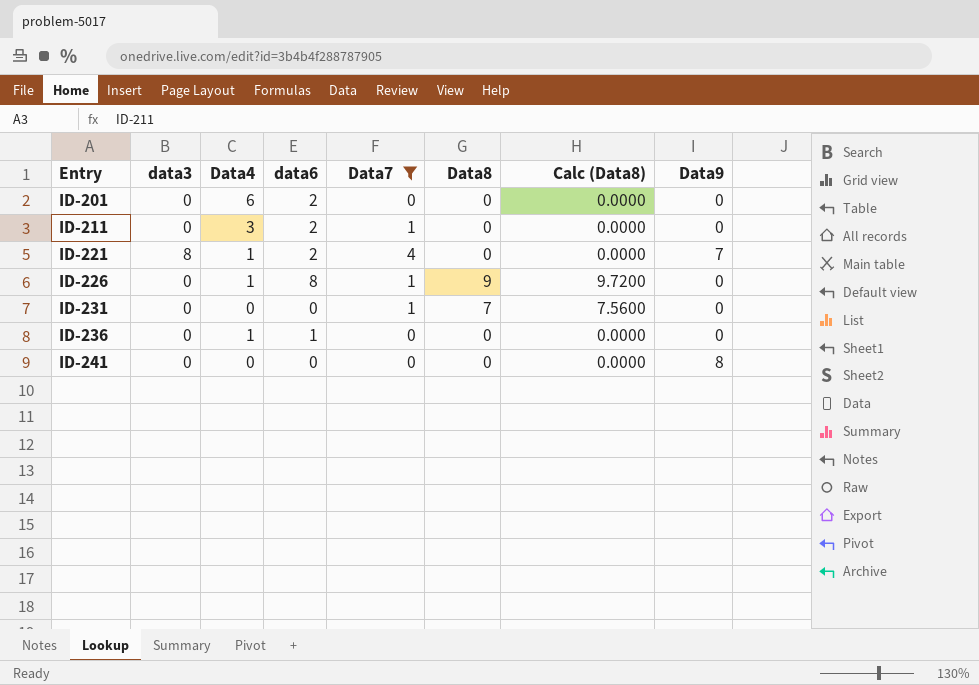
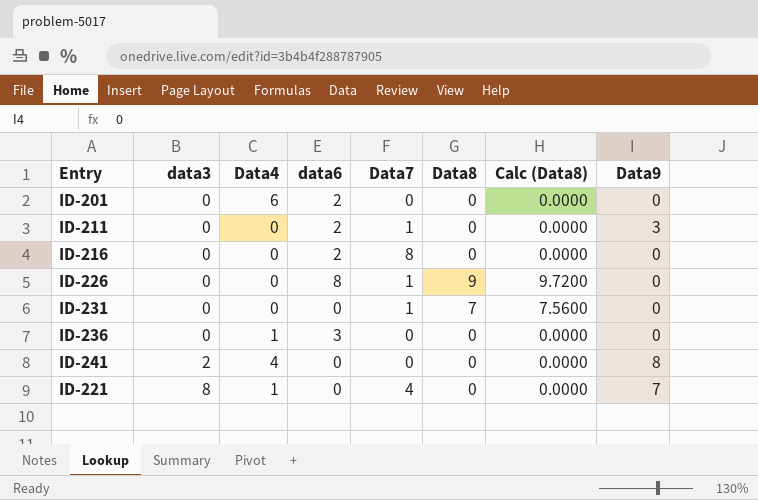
filter: Data7 != 8 -> none
row order: Entry ascending -> data3 ascending
ID-211 | Data4: 3 -> 0
ID-211 | Data9: 0 -> 3
ID-226 | Data4: 1 -> 0
ID-236 | data6: 1 -> 3
ID-241 | data3: 0 -> 2
ID-241 | Data4: 0 -> 4
ID-221 | data6: 2 -> 0

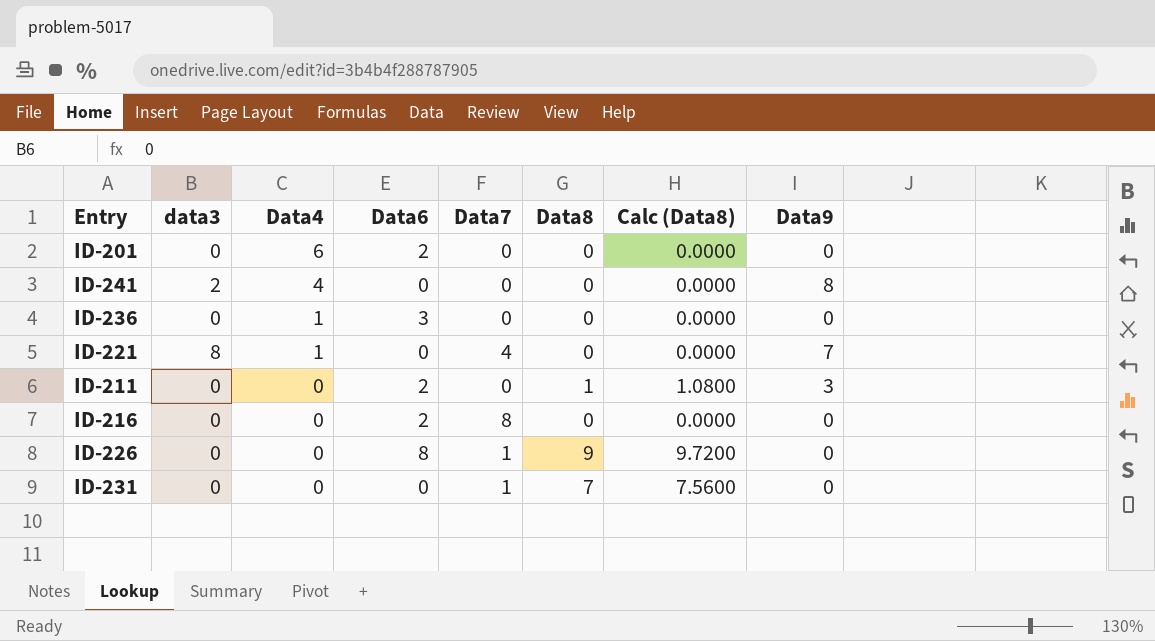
row order: data3 ascending -> Data4 descending
column name: data6 -> Data6
ID-211 | Data7: 1 -> 0
ID-211 | Data8: 0 -> 1
ID-211 | Calc (Data8): 0.0000 -> 1.0800

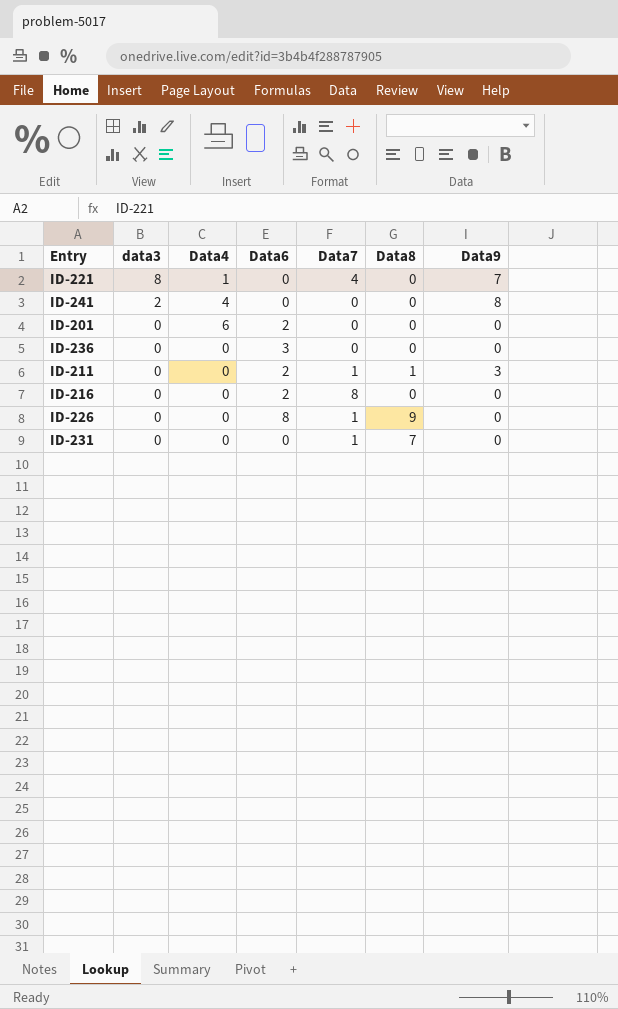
row order: Data4 descending -> data3 descending
column Calc (Data8) | formula: [Data8] * 1.08 -> none
ID-236 | Data4: 1 -> 0
ID-211 | Data7: 0 -> 1

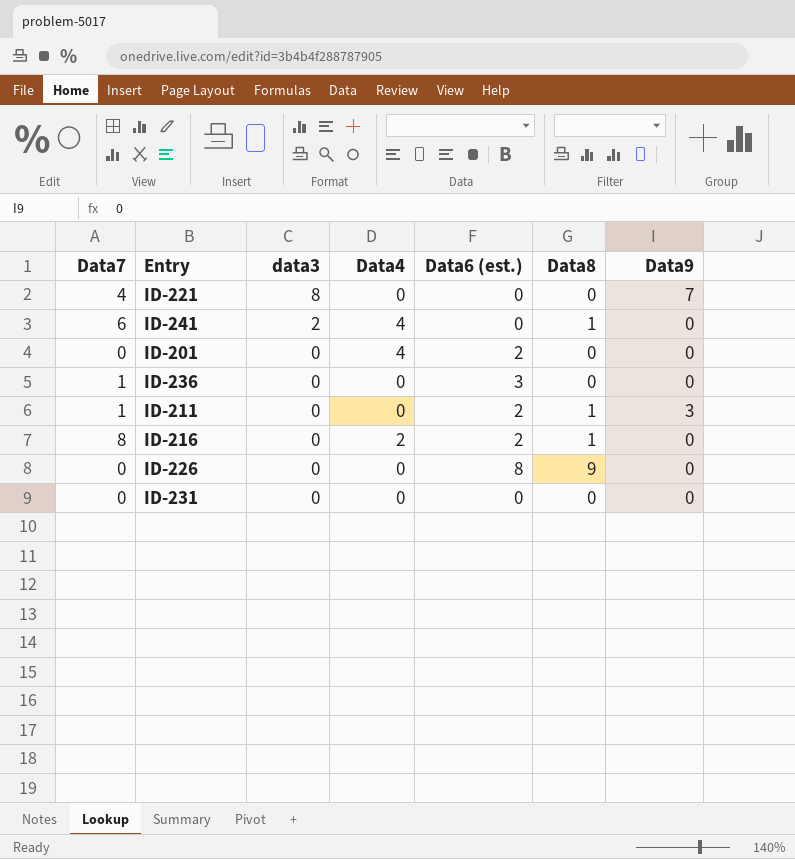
column Data7 | position: 5 -> 1
column name: Data6 -> Data6 (est.)
ID-221 | Data4: 1 -> 0
ID-241 | Data7: 0 -> 6
ID-241 | Data8: 0 -> 1
ID-241 | Data9: 8 -> 0
ID-201 | Data4: 6 -> 4
ID-236 | Data7: 0 -> 1
ID-216 | Data4: 0 -> 2
ID-216 | Data8: 0 -> 1
ID-226 | Data7: 1 -> 0
ID-231 | Data7: 1 -> 0
ID-231 | Data8: 7 -> 0

